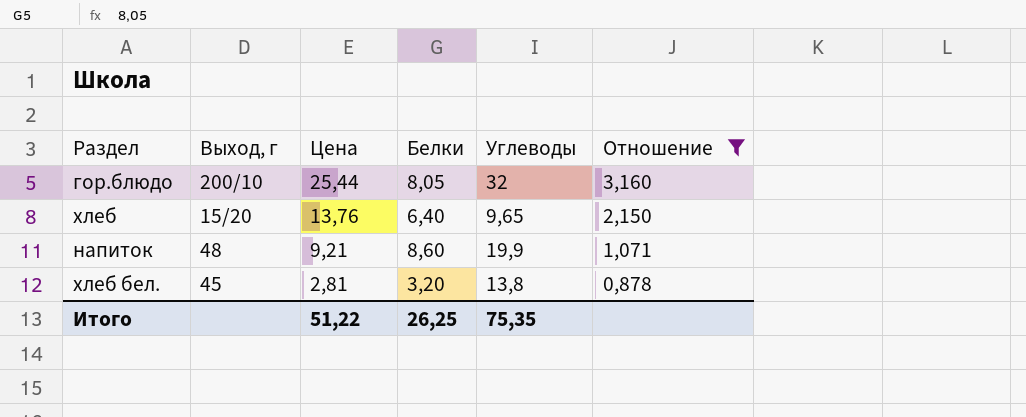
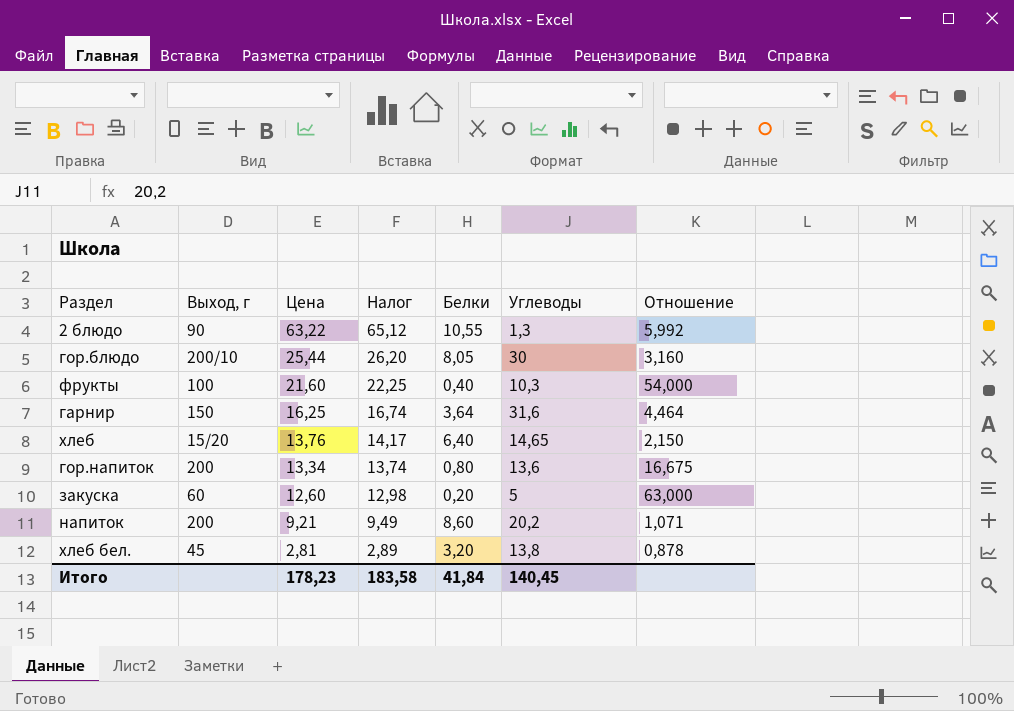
filter: Отношение <= 3,160 -> none
column Налог | formula: none -> [Цена] * 1,03
гор.блюдо | Углеводы: 32 -> 30
хлеб | Углеводы: 9,65 -> 14,65
напиток | Выход, г: 48 -> 200
напиток | Углеводы: 19,9 -> 20,2
Итого | Цена: 51,22 -> 178,23
Итого | Белки: 26,25 -> 41,84
Итого | Углеводы: 75,35 -> 140,45

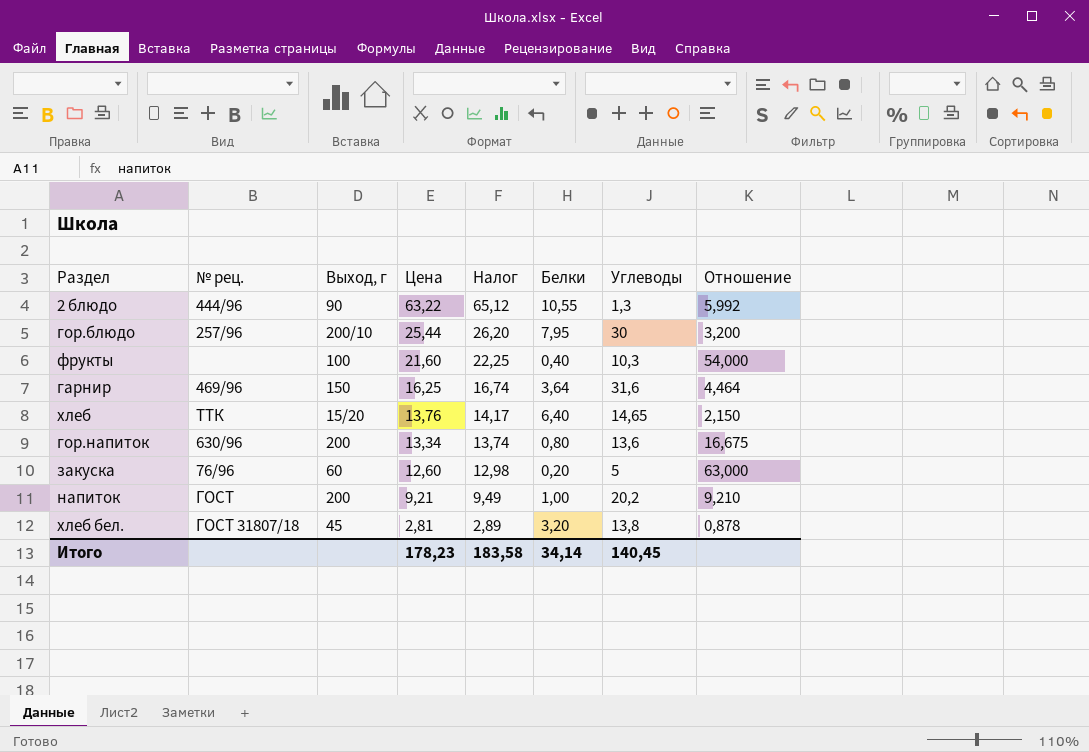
column № рец. | position: none -> 2
гор.блюдо | Белки: 8,05 -> 7,95
гор.блюдо | Отношение: 3,160 -> 3,200
напиток | Белки: 8,60 -> 1,00
напиток | Отношение: 1,071 -> 9,210
Итого | Белки: 41,84 -> 34,14

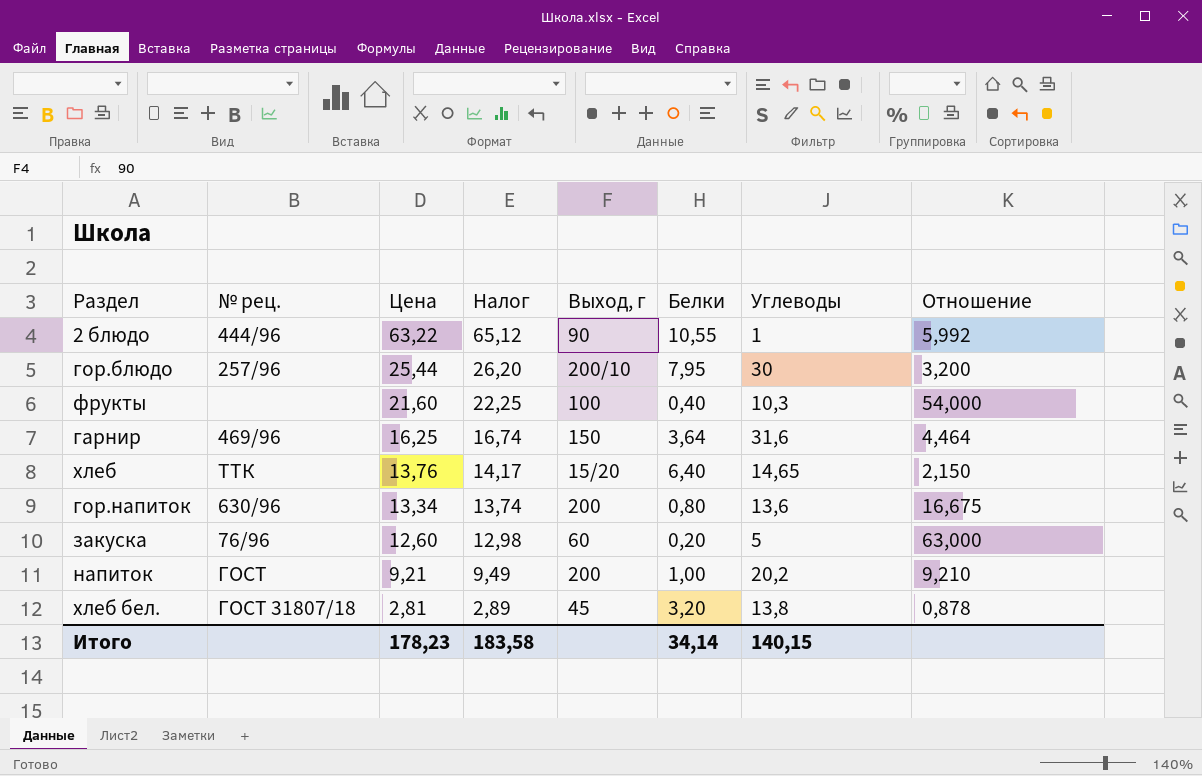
column Выход, г | position: 3 -> 5
2 блюдо | Углеводы: 1,3 -> 1
Итого | Углеводы: 140,45 -> 140,15

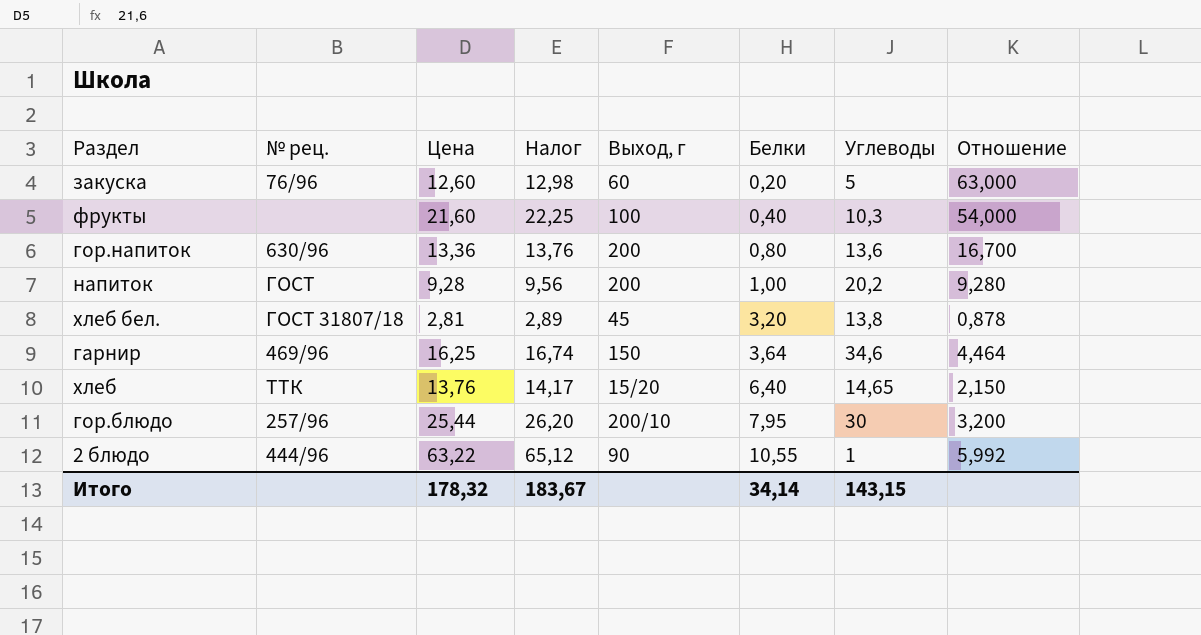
row order: Цена descending -> Белки ascending
гор.напиток | Цена: 13,34 -> 13,36
гор.напиток | Налог: 13,74 -> 13,76
гор.напиток | Отношение: 16,675 -> 16,700
напиток | Цена: 9,21 -> 9,28
напиток | Налог: 9,49 -> 9,56
напиток | Отношение: 9,210 -> 9,280
гарнир | Углеводы: 31,6 -> 34,6
Итого | Цена: 178,23 -> 178,32
Итого | Налог: 183,58 -> 183,67
Итого | Углеводы: 140,15 -> 143,15

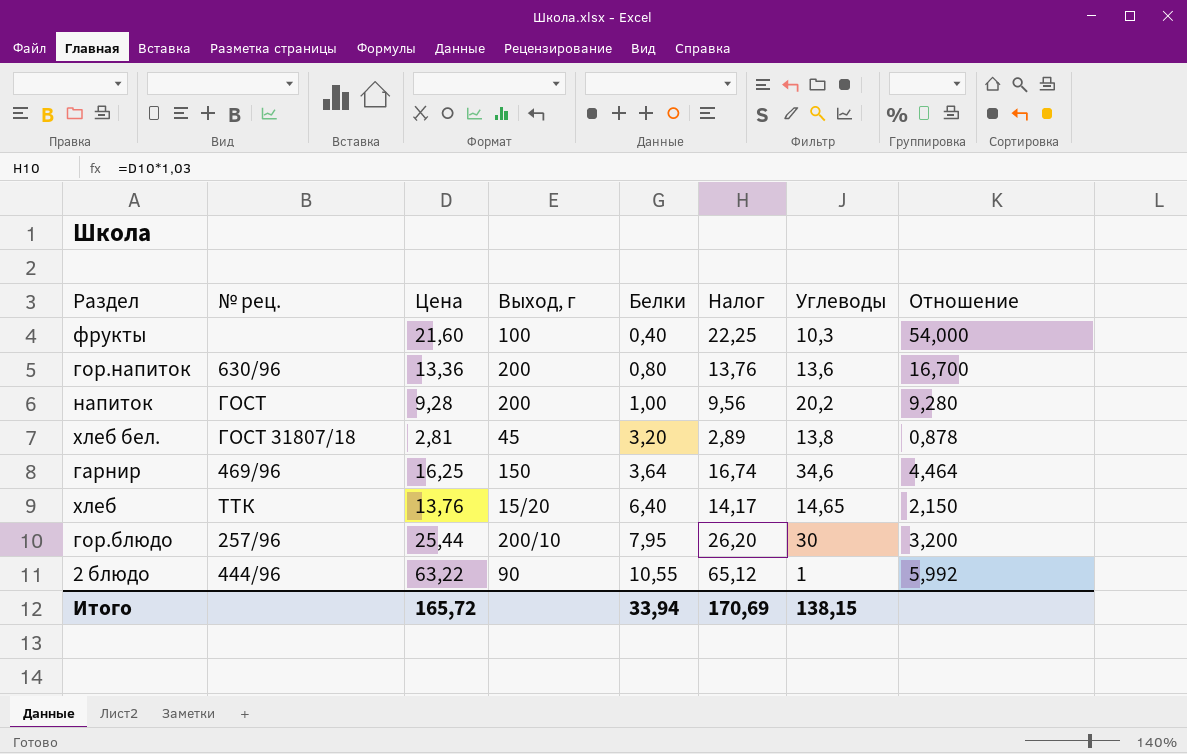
column Налог | position: 4 -> 6
row закуска: 76/96 | 12,60 | 12,98 | 60 | 0,20 | 5 | 63,000 -> none
Итого | Цена: 178,32 -> 165,72
Итого | Белки: 34,14 -> 33,94
Итого | Налог: 183,67 -> 170,69
Итого | Углеводы: 143,15 -> 138,15

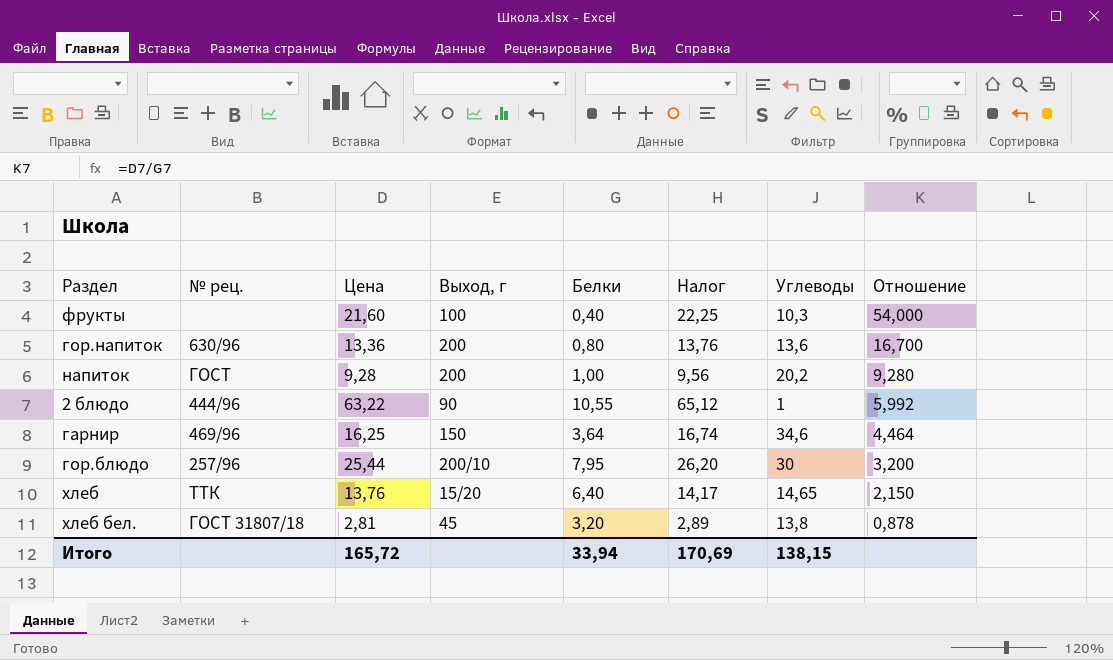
row order: Белки ascending -> Отношение descending

